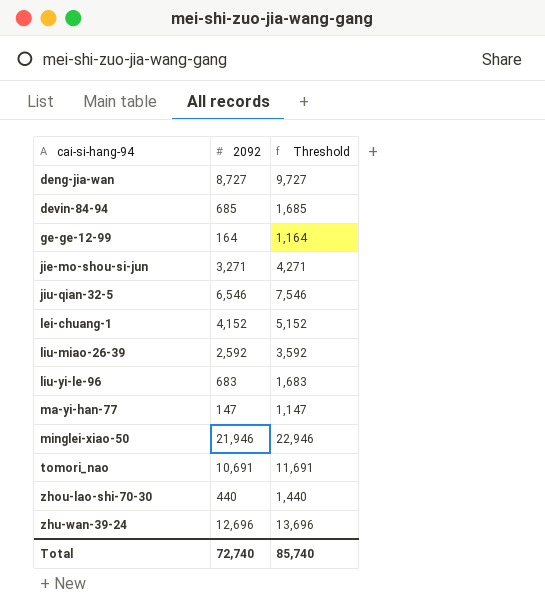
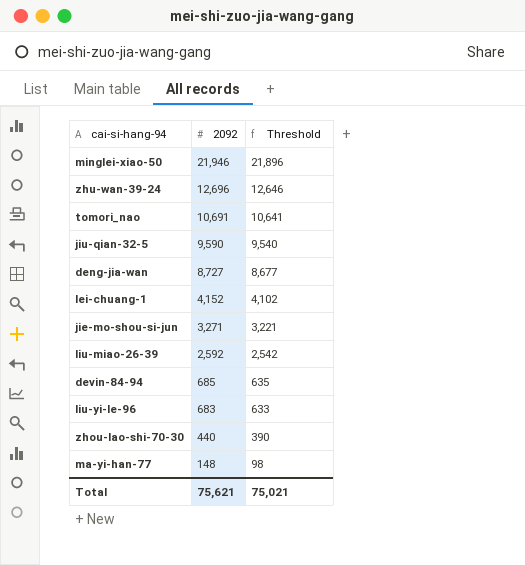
row order: cai-si-hang-94 ascending -> 2092 descending
column Threshold | formula: [2092] + 1000 -> [2092] - 50
row ge-ge-12-99: 164 | 1,164 -> none
jiu-qian-32-5 | 2092: 6,546 -> 9,590
ma-yi-han-77 | 2092: 147 -> 148
Total | 2092: 72,740 -> 75,621
Total | Threshold: 85,740 -> 75,021

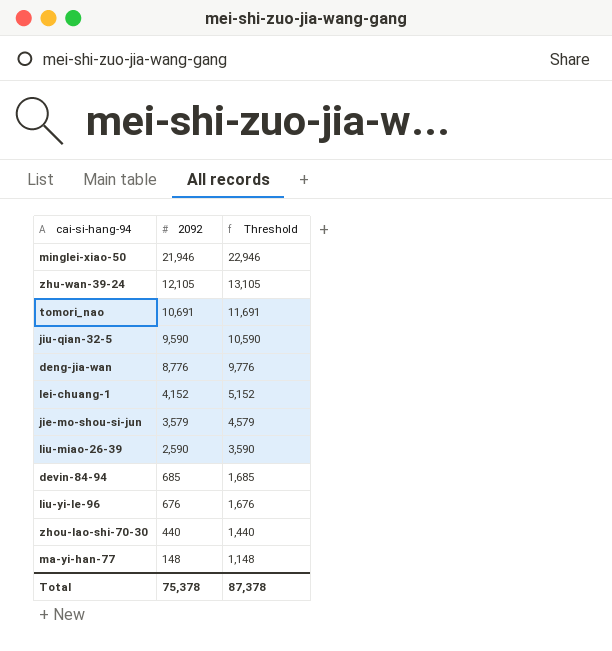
column Threshold | formula: [2092] - 50 -> [2092] + 1000
zhu-wan-39-24 | 2092: 12,696 -> 12,105
deng-jia-wan | 2092: 8,727 -> 8,776
jie-mo-shou-si-jun | 2092: 3,271 -> 3,579
liu-miao-26-39 | 2092: 2,592 -> 2,590
liu-yi-le-96 | 2092: 683 -> 676
Total | 2092: 75,621 -> 75,378
Total | Threshold: 75,021 -> 87,378

